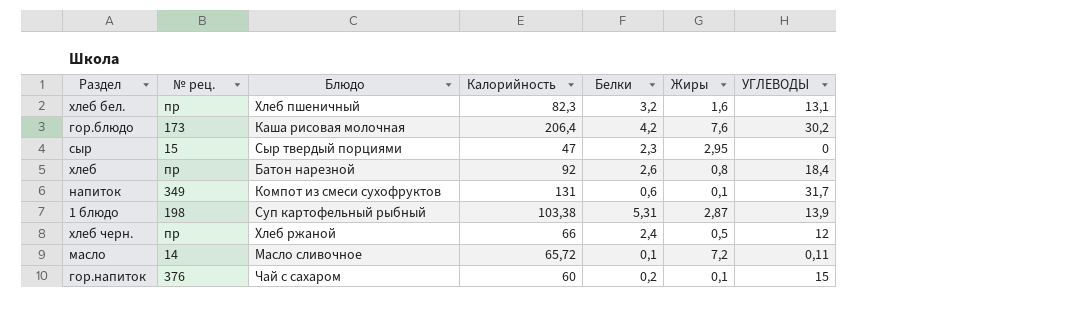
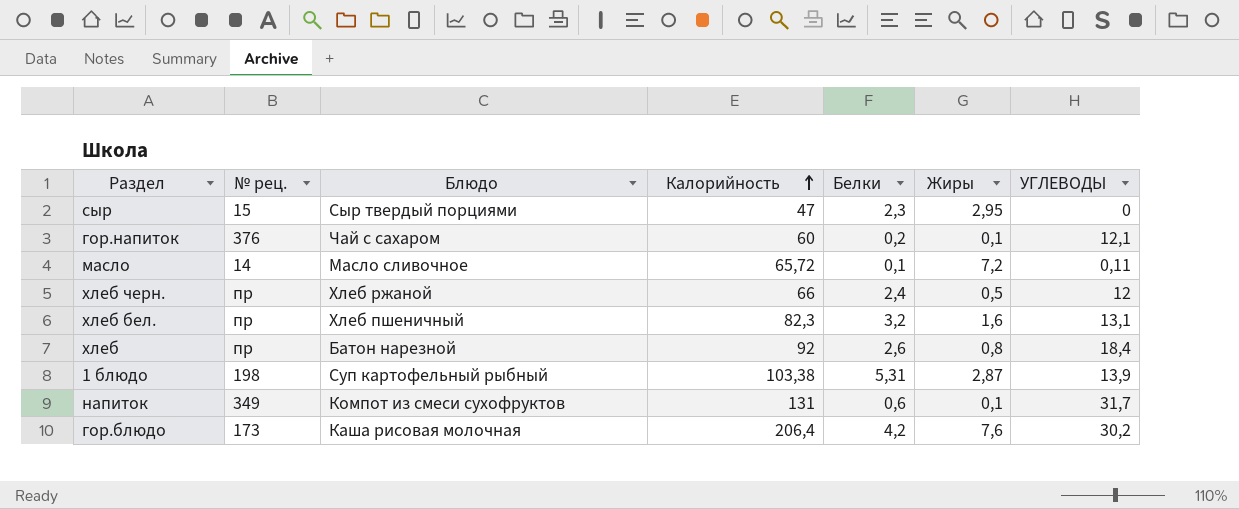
row order: none -> Калорийность ascending
гор.напиток | УГЛЕВОДЫ: 15 -> 12,1

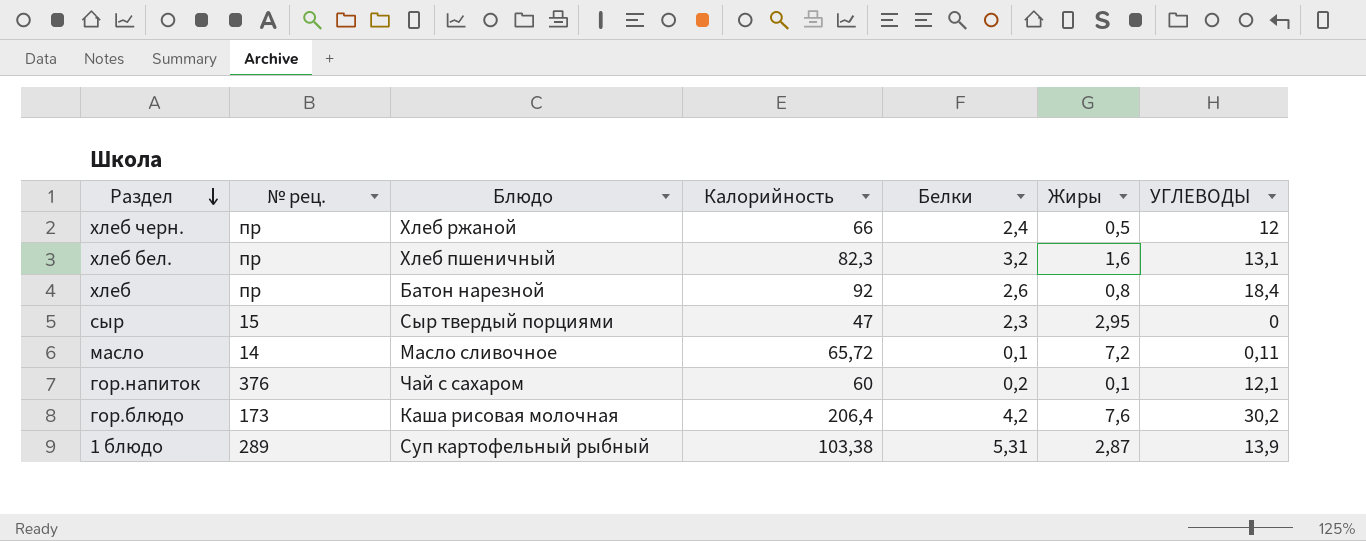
row order: Калорийность ascending -> Раздел descending
row напиток: 349 | Компот из смеси сухофруктов | 131 | 0,6 | 0,1 | 31,7 -> none
1 блюдо | № рец.: 198 -> 289

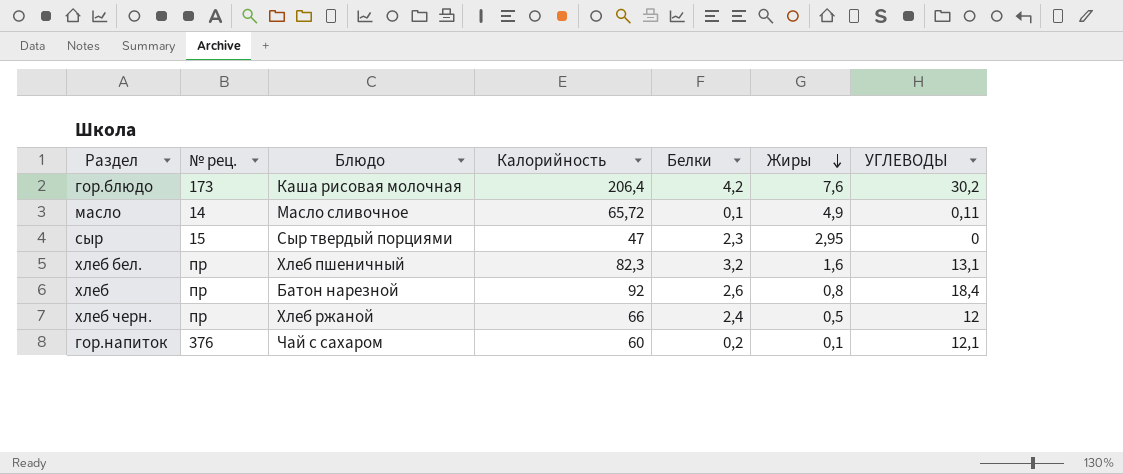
row order: Раздел descending -> Жиры descending
row 1 блюдо: 289 | Суп картофельный рыбный | 103,38 | 5,31 | 2,87 | 13,9 -> none
масло | Жиры: 7,2 -> 4,9

